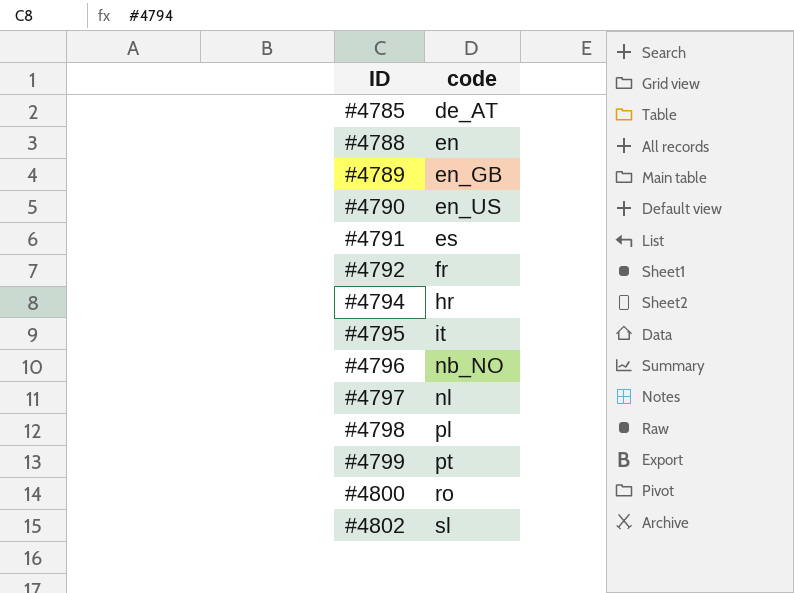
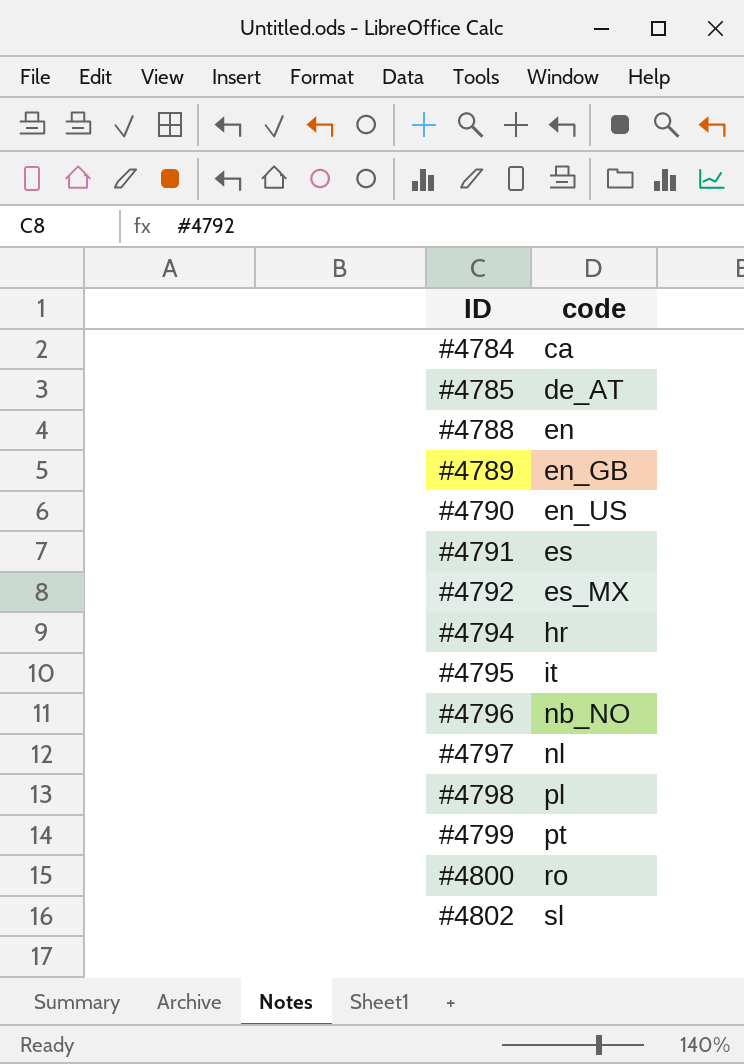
row #4784: none -> ca
#4792 | code: fr -> es_MX

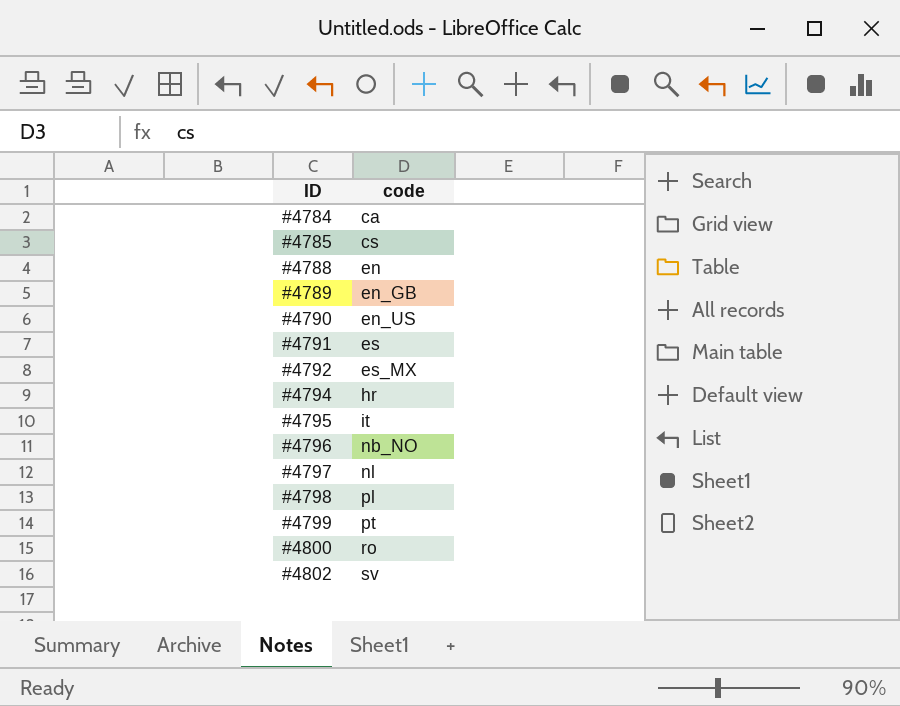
#4785 | code: de_AT -> cs
#4802 | code: sl -> sv

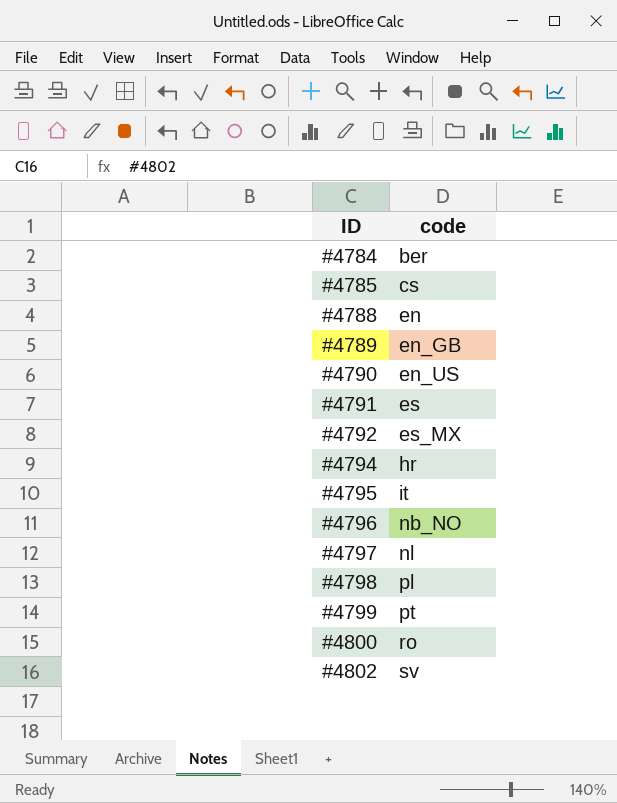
#4784 | code: ca -> ber

